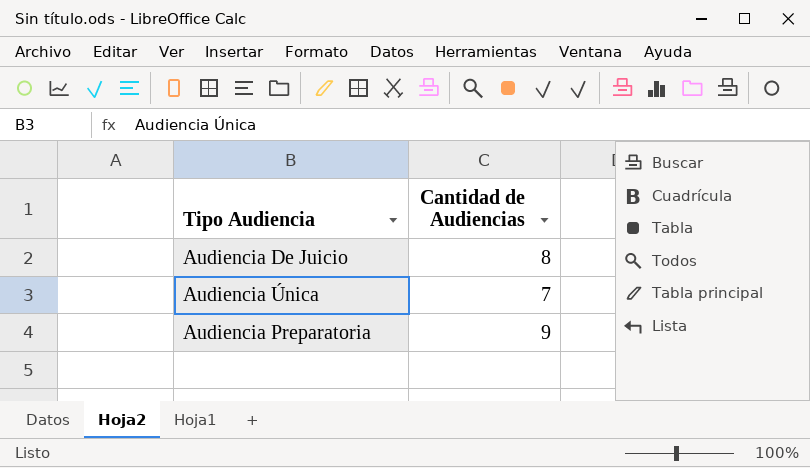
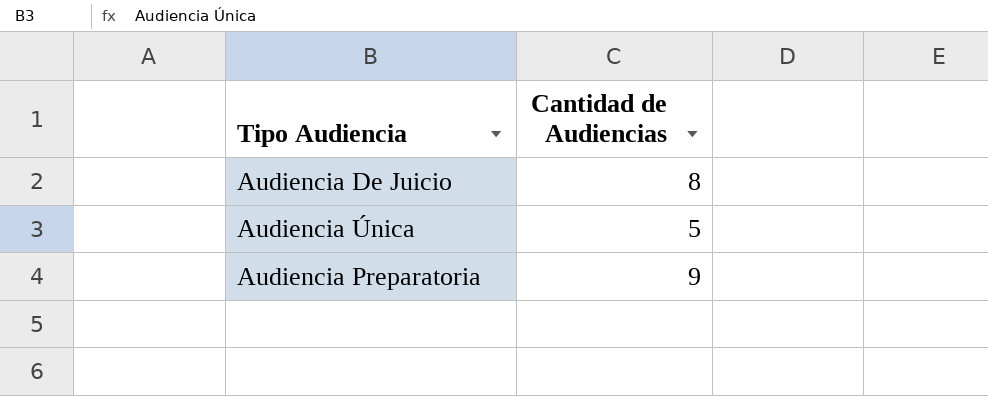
Audiencia Única | Cantidad de Audiencias: 7 -> 5

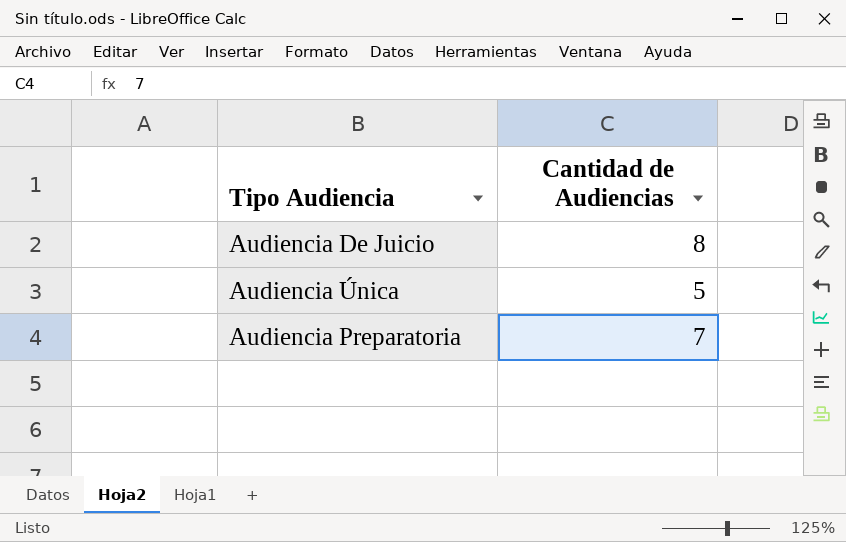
Audiencia Preparatoria | Cantidad de Audiencias: 9 -> 7

